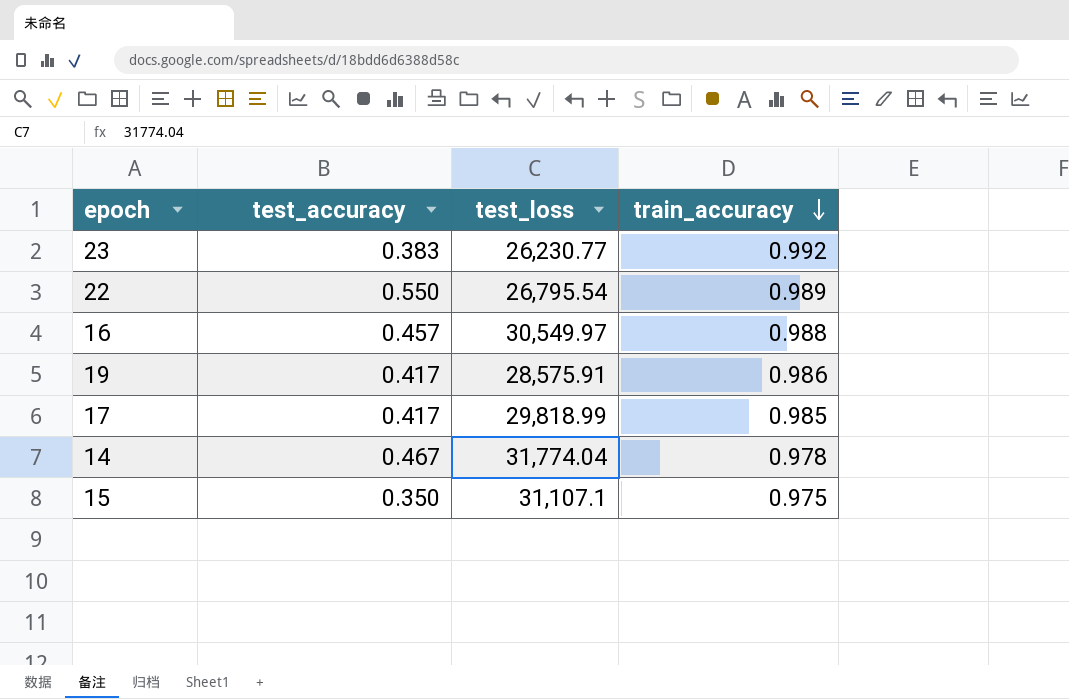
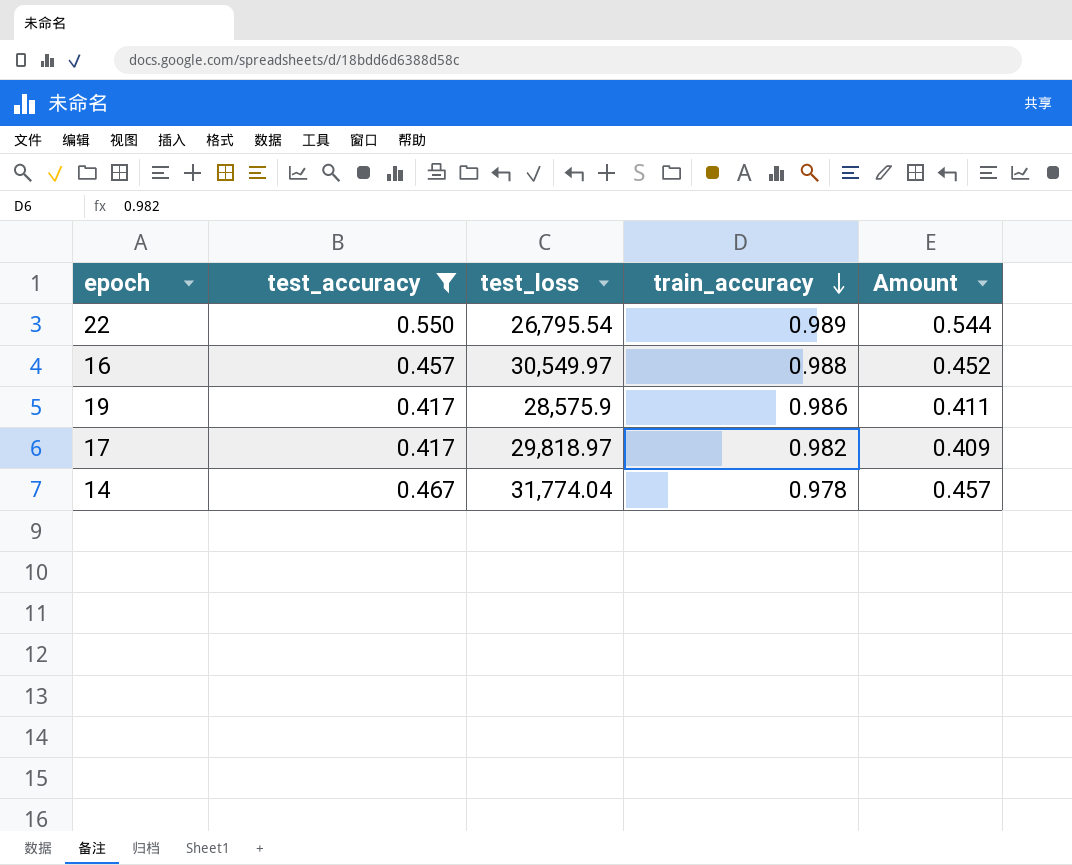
filter: none -> test_accuracy >= 0.417
column Amount | formula: none -> [test_accuracy] * [train_accuracy]
19 | test_loss: 28,575.91 -> 28,575.9
17 | test_loss: 29,818.99 -> 29,818.97
17 | train_accuracy: 0.985 -> 0.982

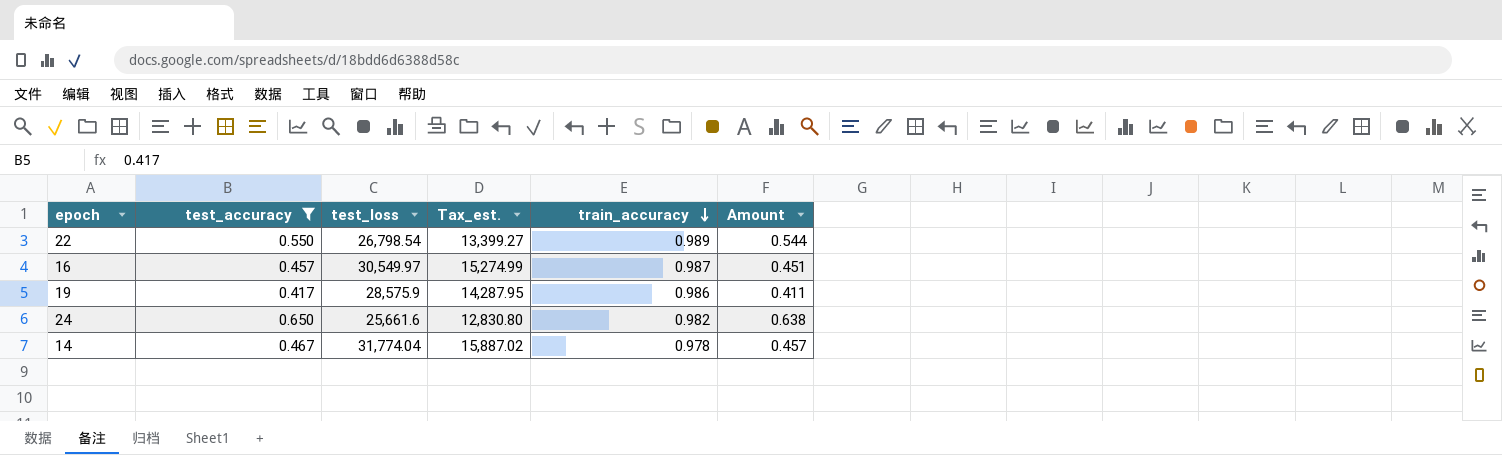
column Tax_est. | formula: none -> [test_loss] * 0.5
row 17: 0.417 | 29,818.97 | 0.982 | 0.409 -> none
22 | test_loss: 26,795.54 -> 26,798.54
16 | train_accuracy: 0.988 -> 0.987
16 | Amount: 0.452 -> 0.451
row 24: none -> 0.650 | 25,661.6 | 12,830.80 | 0.982 | 0.638

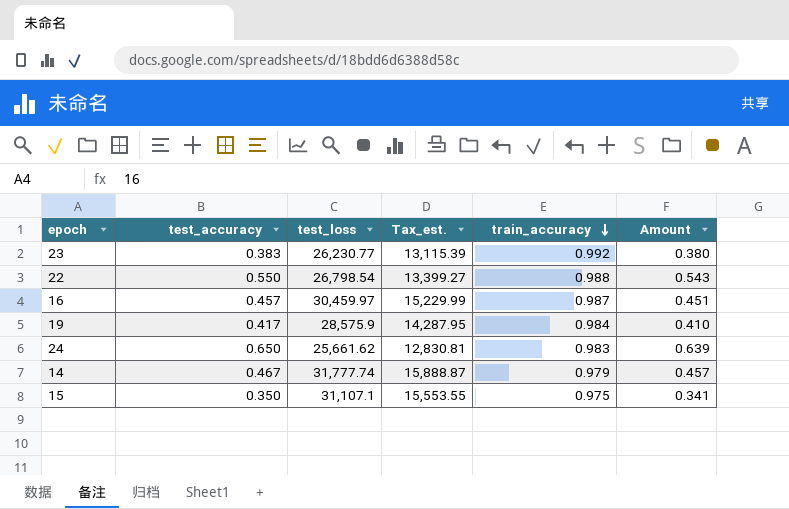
filter: test_accuracy >= 0.417 -> none
22 | train_accuracy: 0.989 -> 0.988
22 | Amount: 0.544 -> 0.543
16 | test_loss: 30,549.97 -> 30,459.97
16 | Tax_est.: 15,274.99 -> 15,229.99
19 | train_accuracy: 0.986 -> 0.984
19 | Amount: 0.411 -> 0.410
24 | test_loss: 25,661.6 -> 25,661.62
24 | Tax_est.: 12,830.80 -> 12,830.81
24 | train_accuracy: 0.982 -> 0.983
24 | Amount: 0.638 -> 0.639
14 | test_loss: 31,774.04 -> 31,777.74
14 | Tax_est.: 15,887.02 -> 15,888.87
14 | train_accuracy: 0.978 -> 0.979

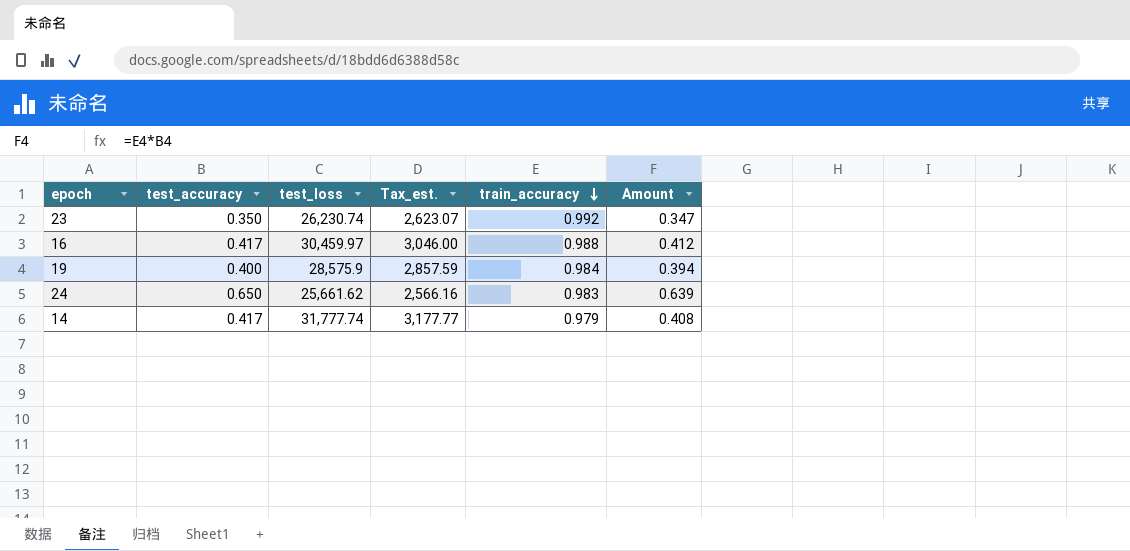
column Tax_est. | formula: [test_loss] * 0.5 -> [test_loss] * 0.1
row 22: 0.550 | 26,798.54 | 13,399.27 | 0.988 | 0.543 -> none
row 15: 0.350 | 31,107.1 | 15,553.55 | 0.975 | 0.341 -> none
23 | test_accuracy: 0.383 -> 0.350
23 | test_loss: 26,230.77 -> 26,230.74
23 | Amount: 0.380 -> 0.347
16 | test_accuracy: 0.457 -> 0.417
16 | train_accuracy: 0.987 -> 0.988
16 | Amount: 0.451 -> 0.412
19 | test_accuracy: 0.417 -> 0.400
19 | Amount: 0.410 -> 0.394
14 | test_accuracy: 0.467 -> 0.417
14 | Amount: 0.457 -> 0.408

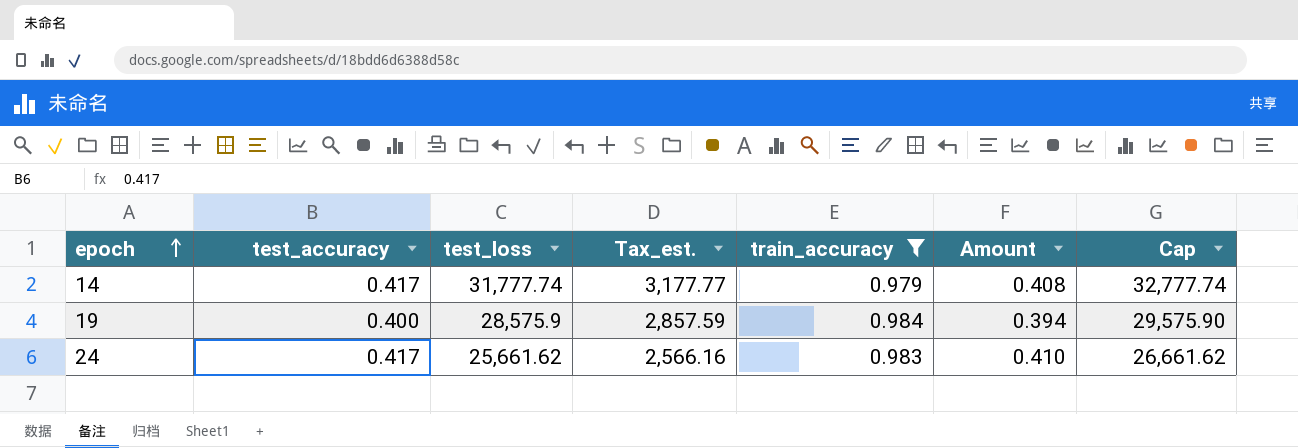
filter: none -> train_accuracy <= 0.984
row order: train_accuracy descending -> epoch ascending
column Cap | formula: none -> [test_loss] + 1000
24 | test_accuracy: 0.650 -> 0.417
24 | Amount: 0.639 -> 0.410

